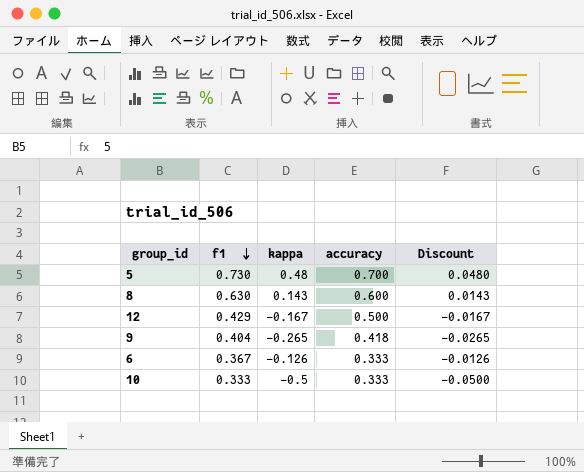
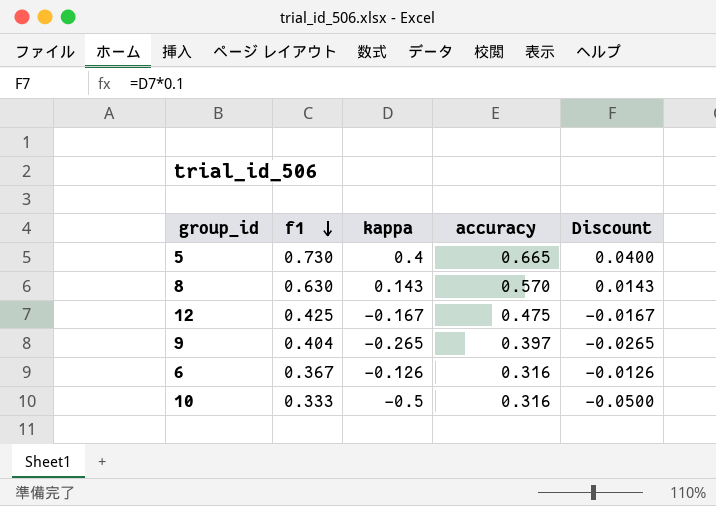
5 | kappa: 0.48 -> 0.4
5 | accuracy: 0.700 -> 0.665
5 | Discount: 0.0480 -> 0.0400
8 | accuracy: 0.600 -> 0.570
12 | f1: 0.429 -> 0.425
12 | accuracy: 0.500 -> 0.475
9 | accuracy: 0.418 -> 0.397
6 | accuracy: 0.333 -> 0.316
10 | accuracy: 0.333 -> 0.316

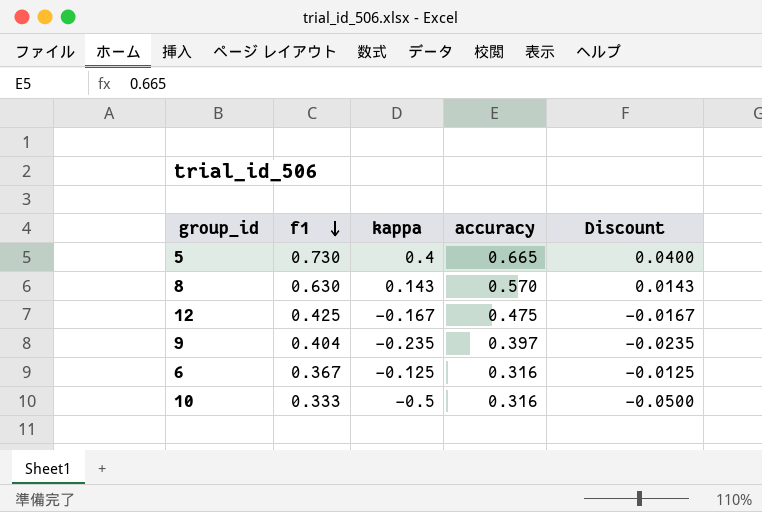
9 | kappa: -0.265 -> -0.235
9 | Discount: -0.0265 -> -0.0235
6 | kappa: -0.126 -> -0.125
6 | Discount: -0.0126 -> -0.0125

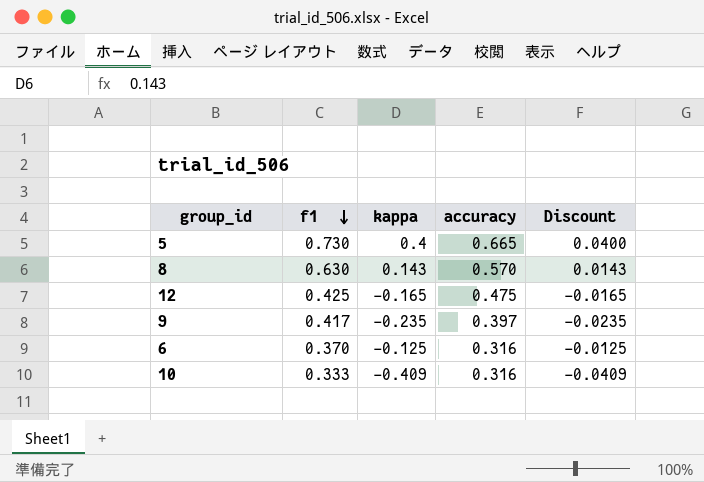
12 | kappa: -0.167 -> -0.165
12 | Discount: -0.0167 -> -0.0165
9 | f1: 0.404 -> 0.417
6 | f1: 0.367 -> 0.370
10 | kappa: -0.5 -> -0.409
10 | Discount: -0.0500 -> -0.0409

